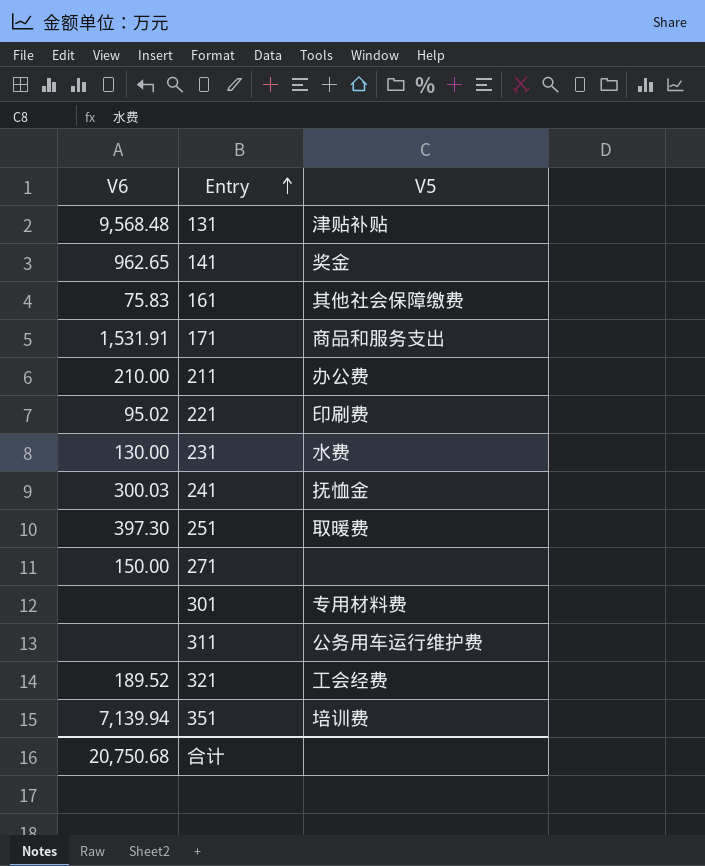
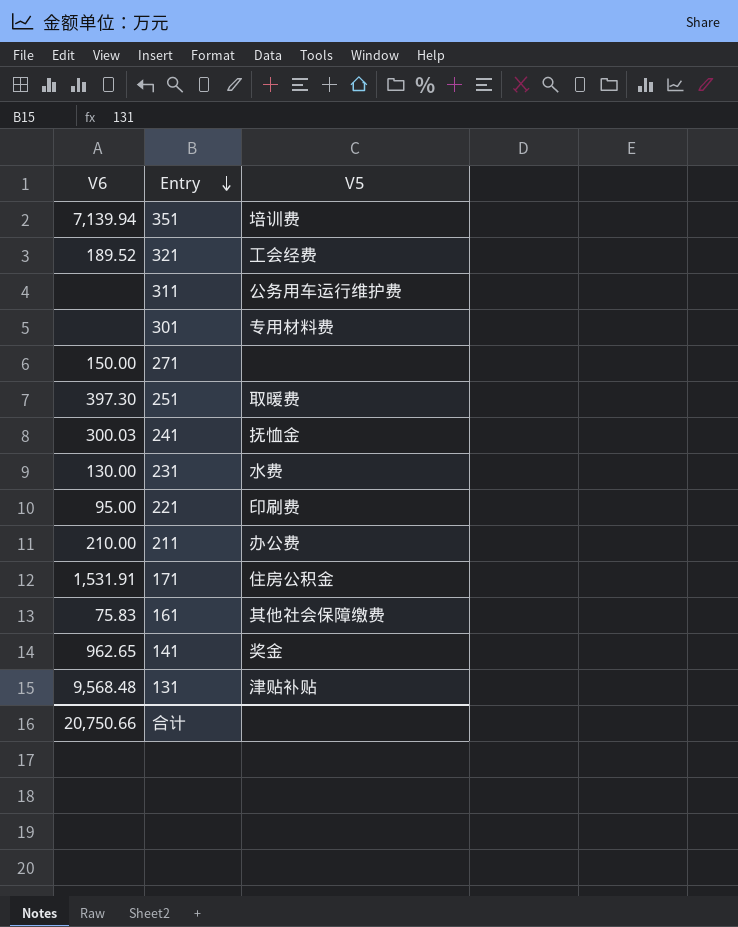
row order: Entry ascending -> Entry descending
221 | V6: 95.02 -> 95.00
171 | V5: 商品和服务支出 -> 住房公积金
合计 | V6: 20,750.68 -> 20,750.66

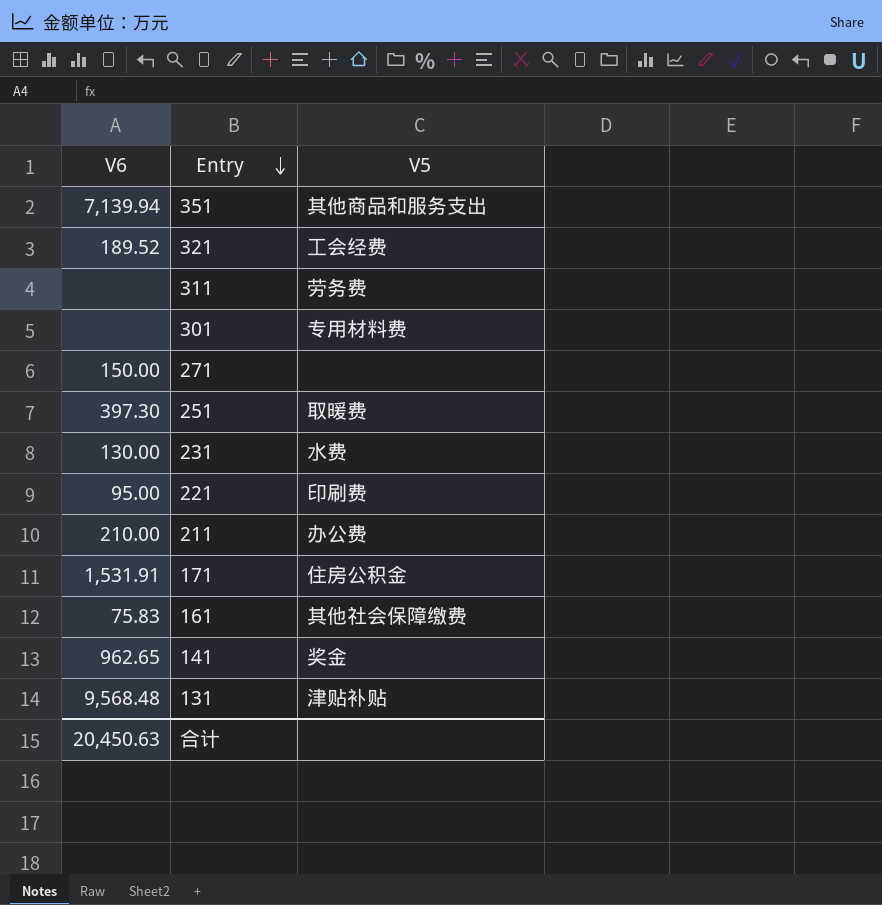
row 241: 300.03 | 抚恤金 -> none
351 | V5: 培训费 -> 其他商品和服务支出
311 | V5: 公务用车运行维护费 -> 劳务费
合计 | V6: 20,750.66 -> 20,450.63

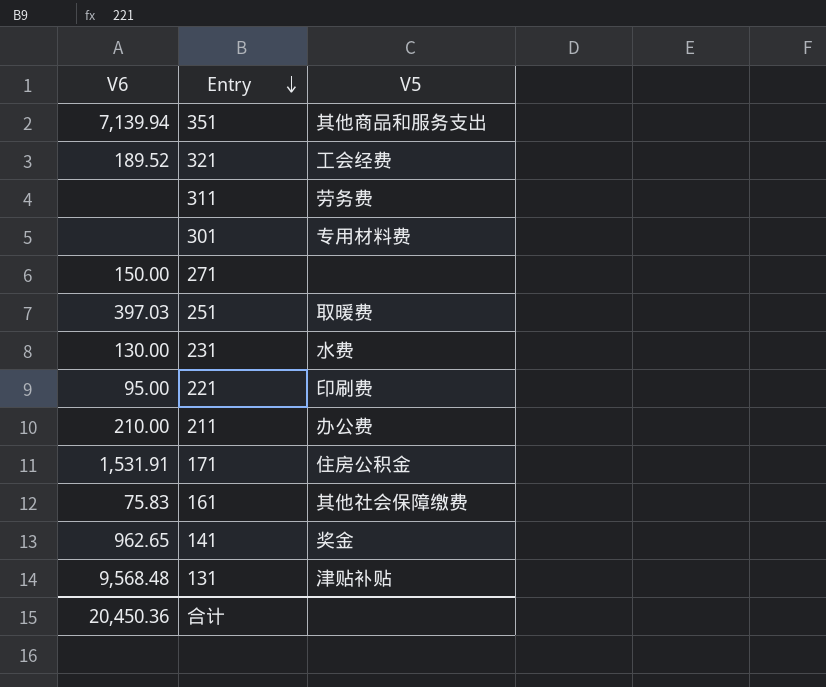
251 | V6: 397.30 -> 397.03
合计 | V6: 20,450.63 -> 20,450.36

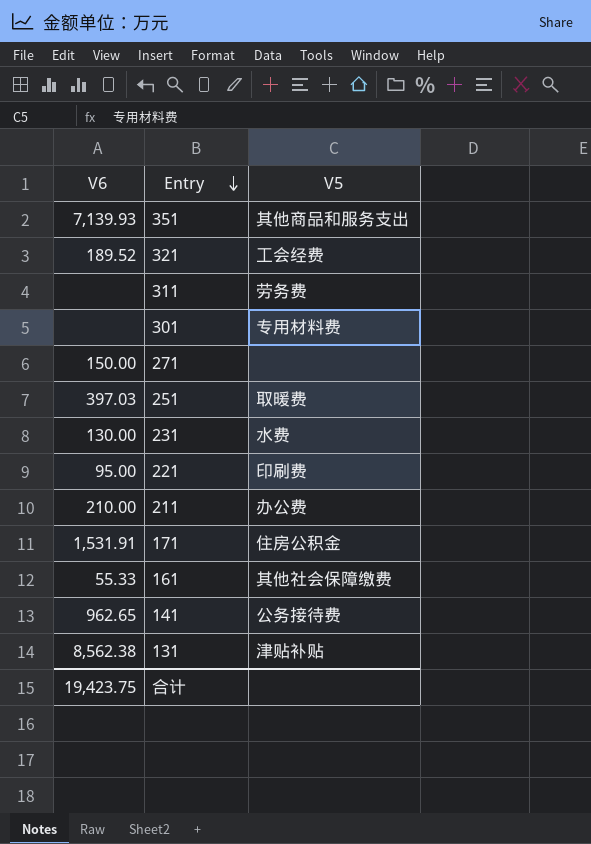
351 | V6: 7,139.94 -> 7,139.93
161 | V6: 75.83 -> 55.33
141 | V5: 奖金 -> 公务接待费
131 | V6: 9,568.48 -> 8,562.38
合计 | V6: 20,450.36 -> 19,423.75

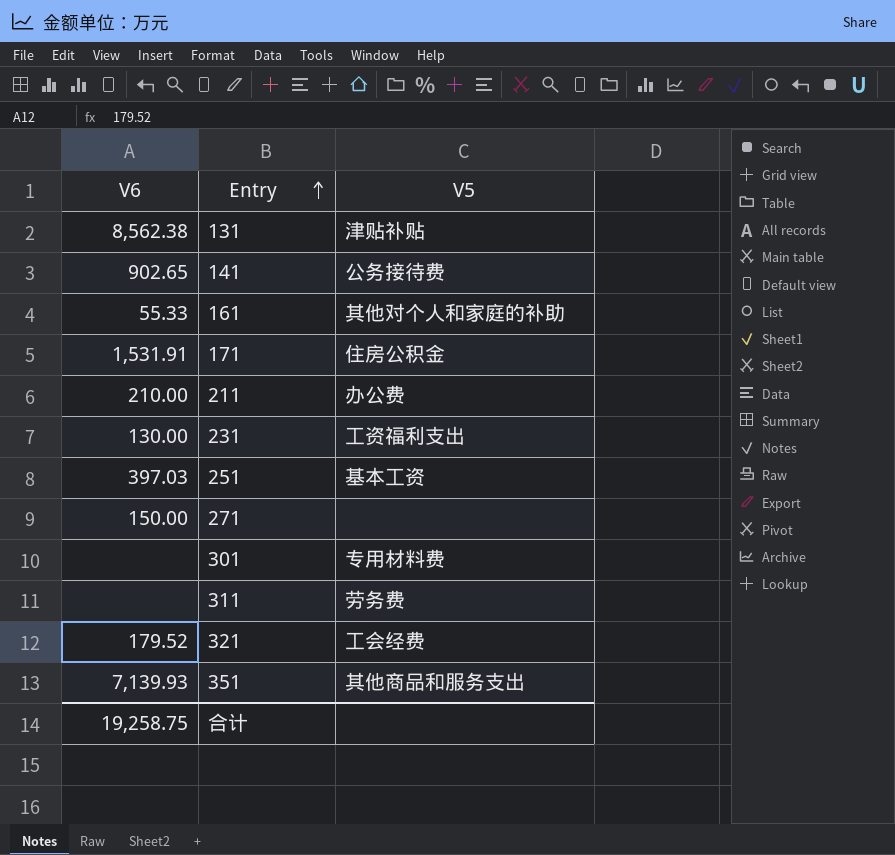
row order: Entry descending -> Entry ascending
row 221: 95.00 | 印刷费 -> none
141 | V6: 962.65 -> 902.65
161 | V5: 其他社会保障缴费 -> 其他对个人和家庭的补助
231 | V5: 水费 -> 工资福利支出
251 | V5: 取暖费 -> 基本工资
321 | V6: 189.52 -> 179.52
合计 | V6: 19,423.75 -> 19,258.75

